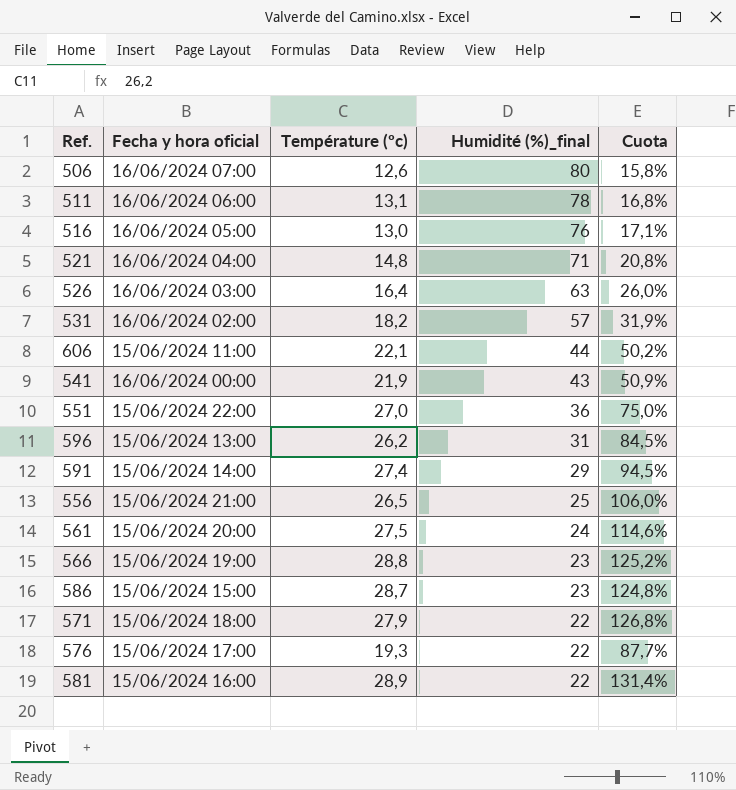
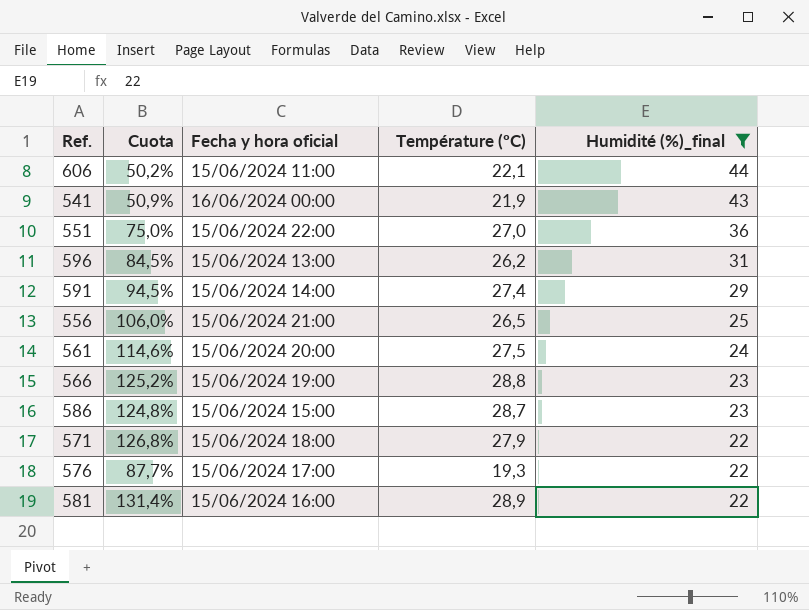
filter: none -> Humidité (%)_final <= 44
column Cuota | position: 5 -> 2
column name: Température (ºc) -> Température (ºC)

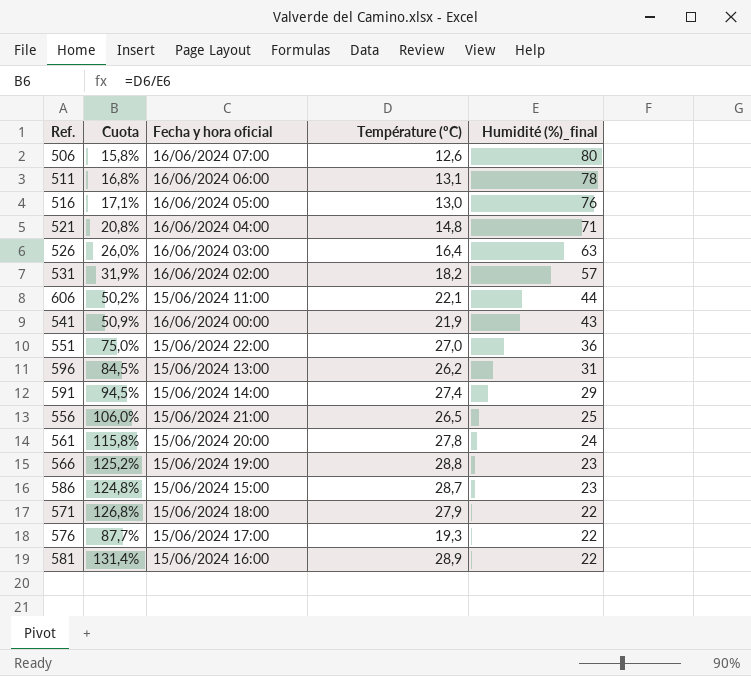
filter: Humidité (%)_final <= 44 -> none
561 | Cuota: 114,6% -> 115,8%
561 | Température (ºC): 27,5 -> 27,8

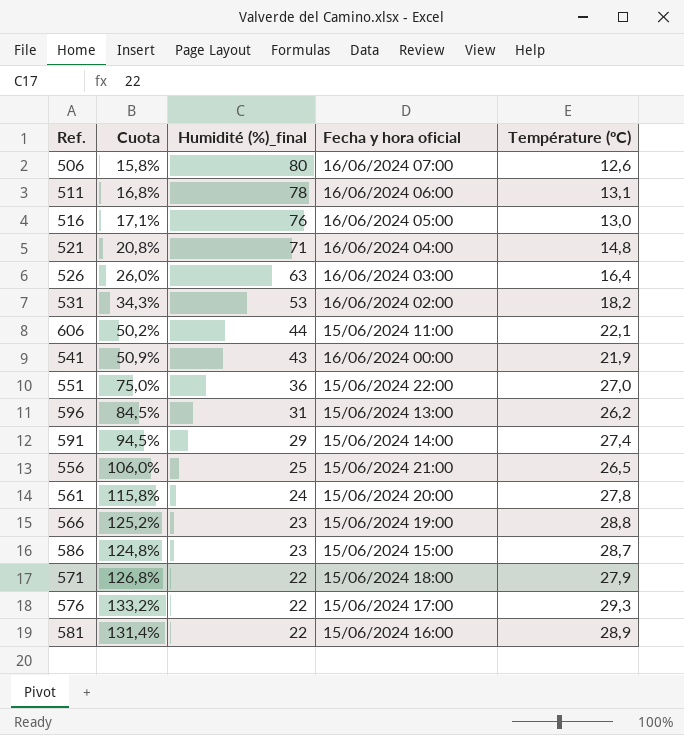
column Humidité (%)_final | position: 5 -> 3
531 | Cuota: 31,9% -> 34,3%
531 | Humidité (%)_final: 57 -> 53
576 | Cuota: 87,7% -> 133,2%
576 | Température (ºC): 19,3 -> 29,3

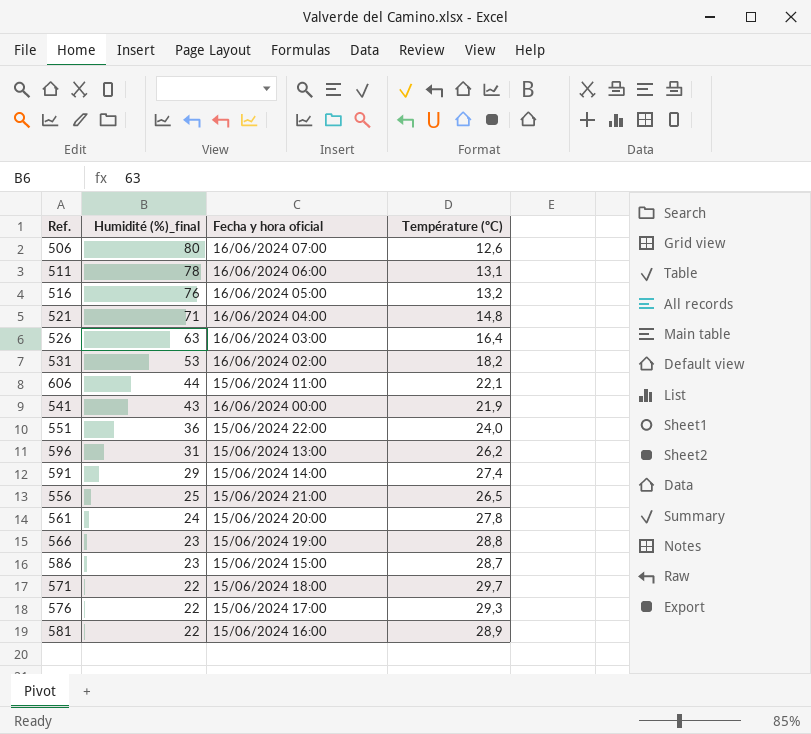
column Cuota | formula: [Température (ºC)] / [Humidité (%)_final] -> none
516 | Température (ºC): 13,0 -> 13,2
551 | Température (ºC): 27,0 -> 24,0
571 | Température (ºC): 27,9 -> 29,7

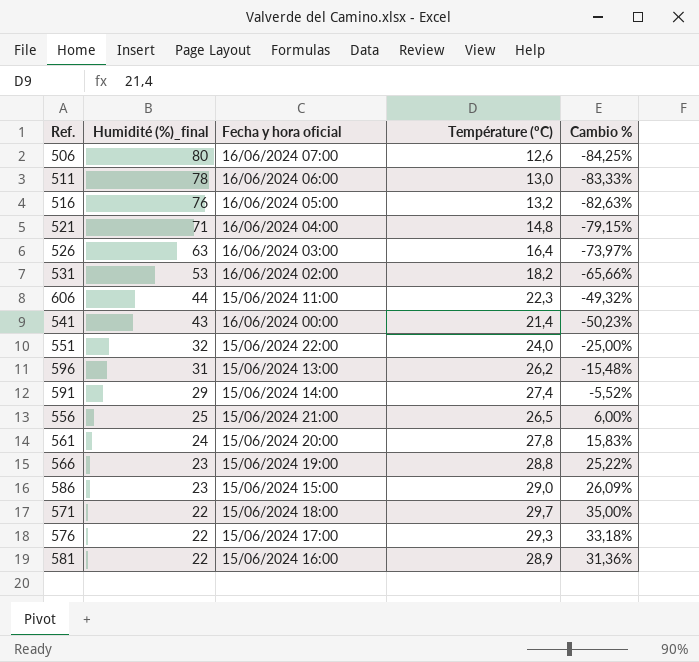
column Cambio % | formula: none -> ([Température (ºC)] - [Humidité (%)_final]) / [Humidité (%)_final]
511 | Température (ºC): 13,1 -> 13,0
606 | Température (ºC): 22,1 -> 22,3
541 | Température (ºC): 21,9 -> 21,4
551 | Humidité (%)_final: 36 -> 32
586 | Température (ºC): 28,7 -> 29,0

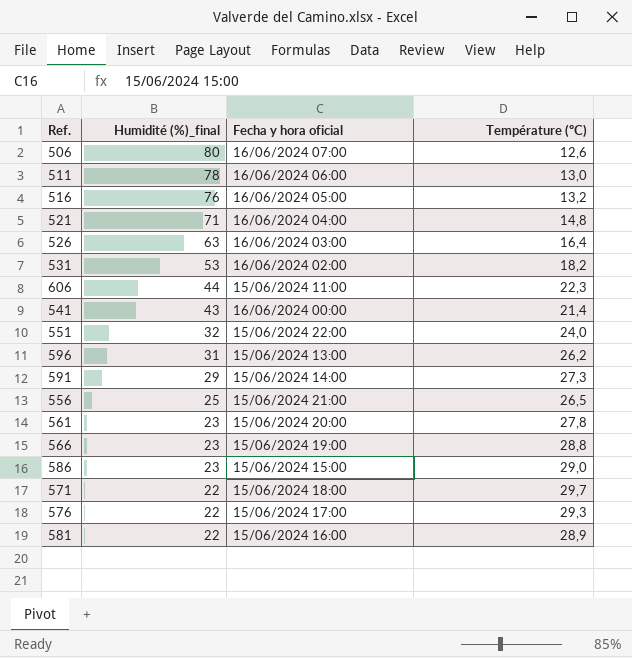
column Cambio % | formula: ([Température (ºC)] - [Humidité (%)_final]) / [Humidité (%)_final] -> none
591 | Température (ºC): 27,4 -> 27,3
561 | Humidité (%)_final: 24 -> 23

